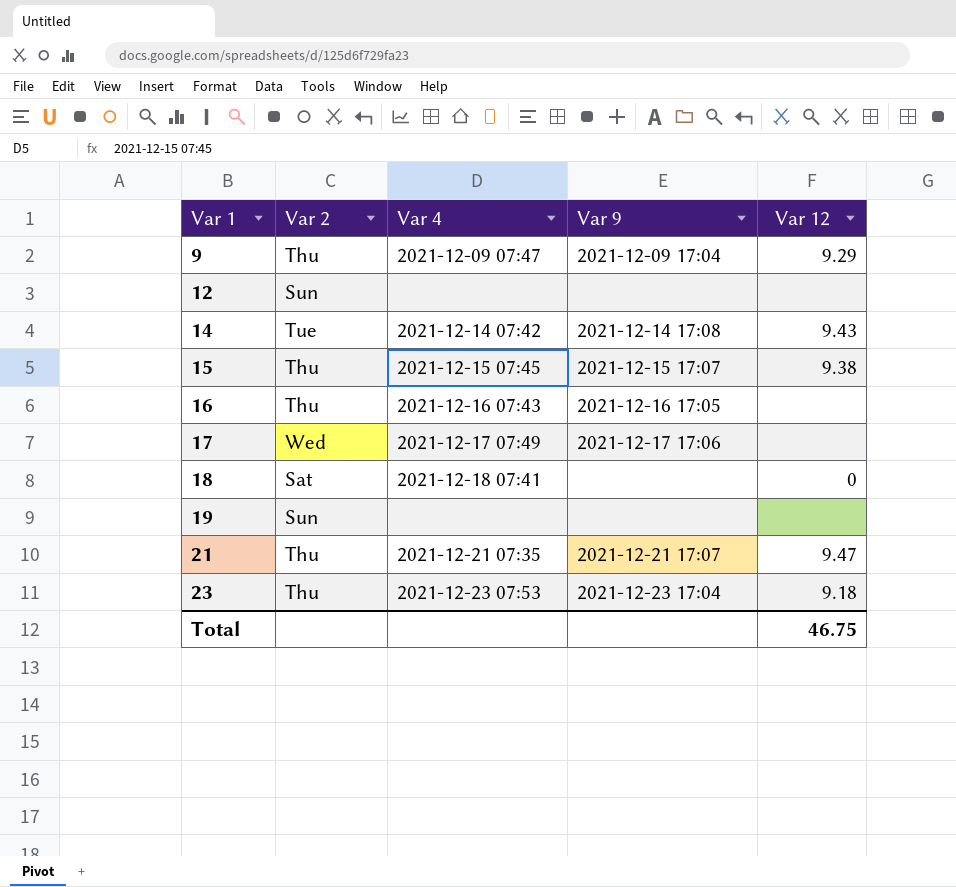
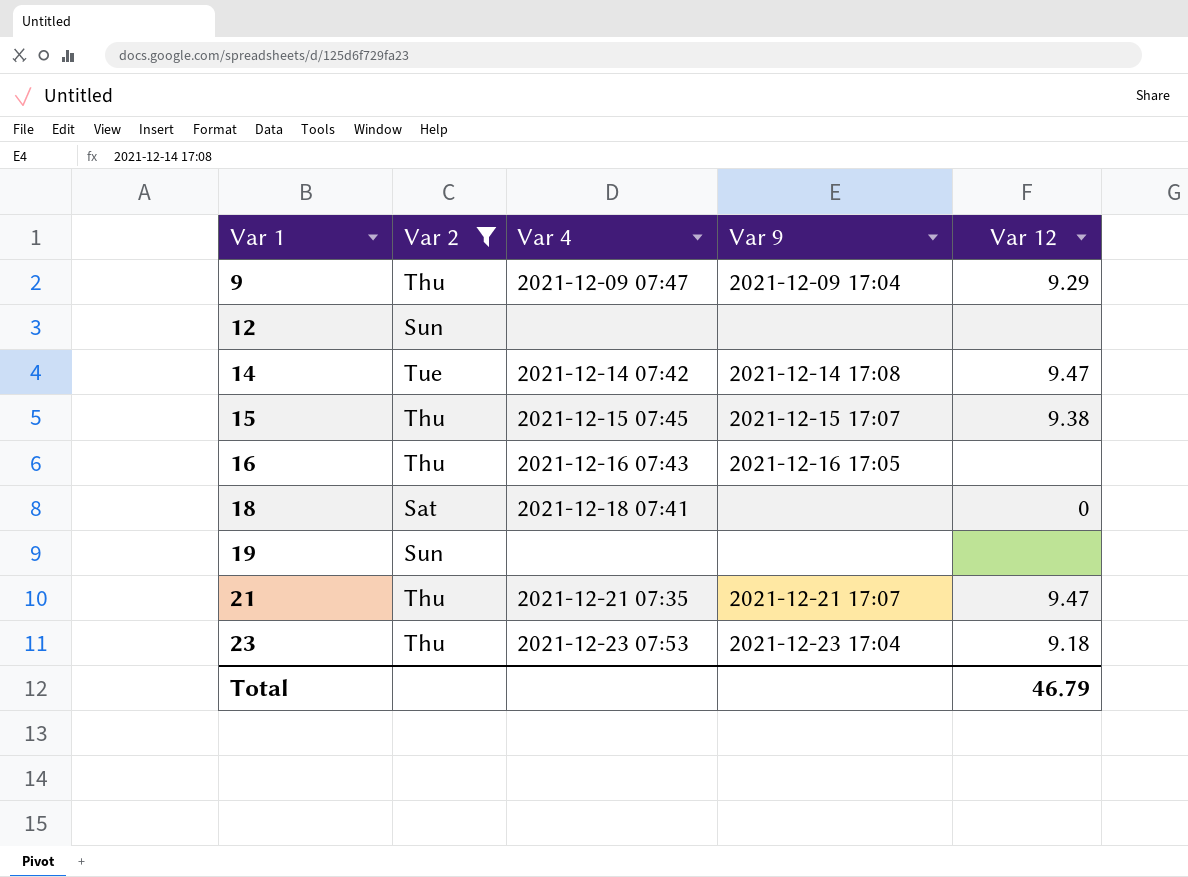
filter: none -> Var 2 != Wed
14 | Var 12: 9.43 -> 9.47
Total | Var 12: 46.75 -> 46.79

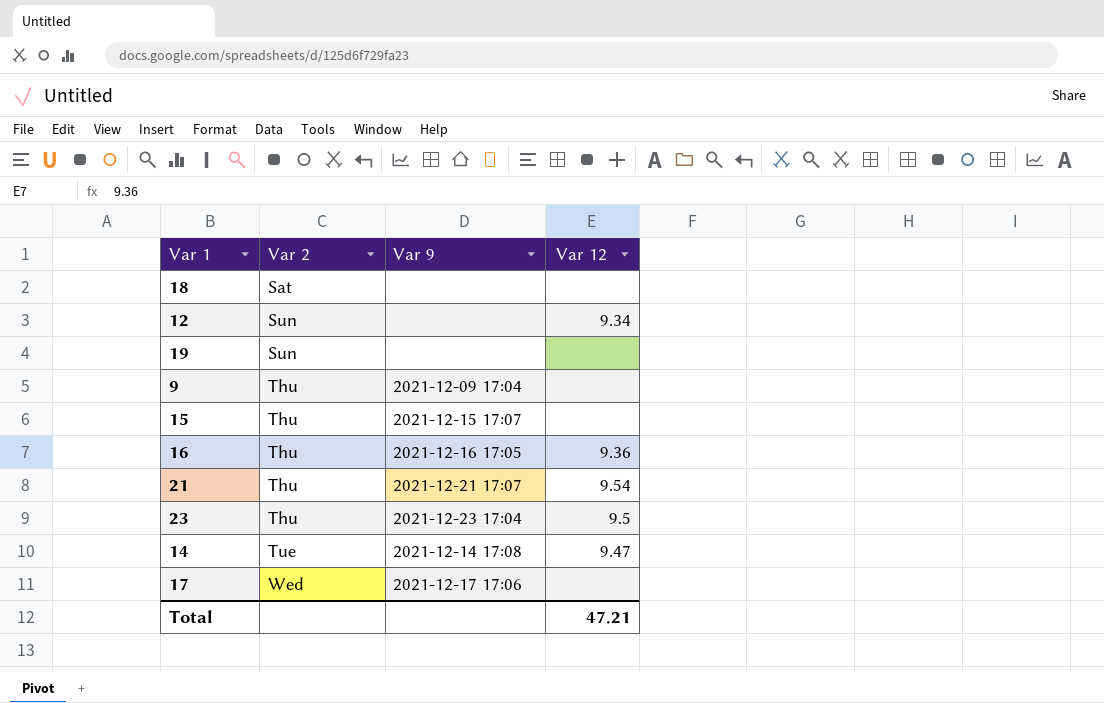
filter: Var 2 != Wed -> none
row order: Var 1 ascending -> Var 2 ascending
column Var 4 | position: 3 -> none
18 | Var 12: 0 -> none
12 | Var 12: none -> 9.34
9 | Var 12: 9.29 -> none
15 | Var 12: 9.38 -> none
16 | Var 12: none -> 9.36
21 | Var 12: 9.47 -> 9.54
23 | Var 12: 9.18 -> 9.5
Total | Var 12: 46.79 -> 47.21

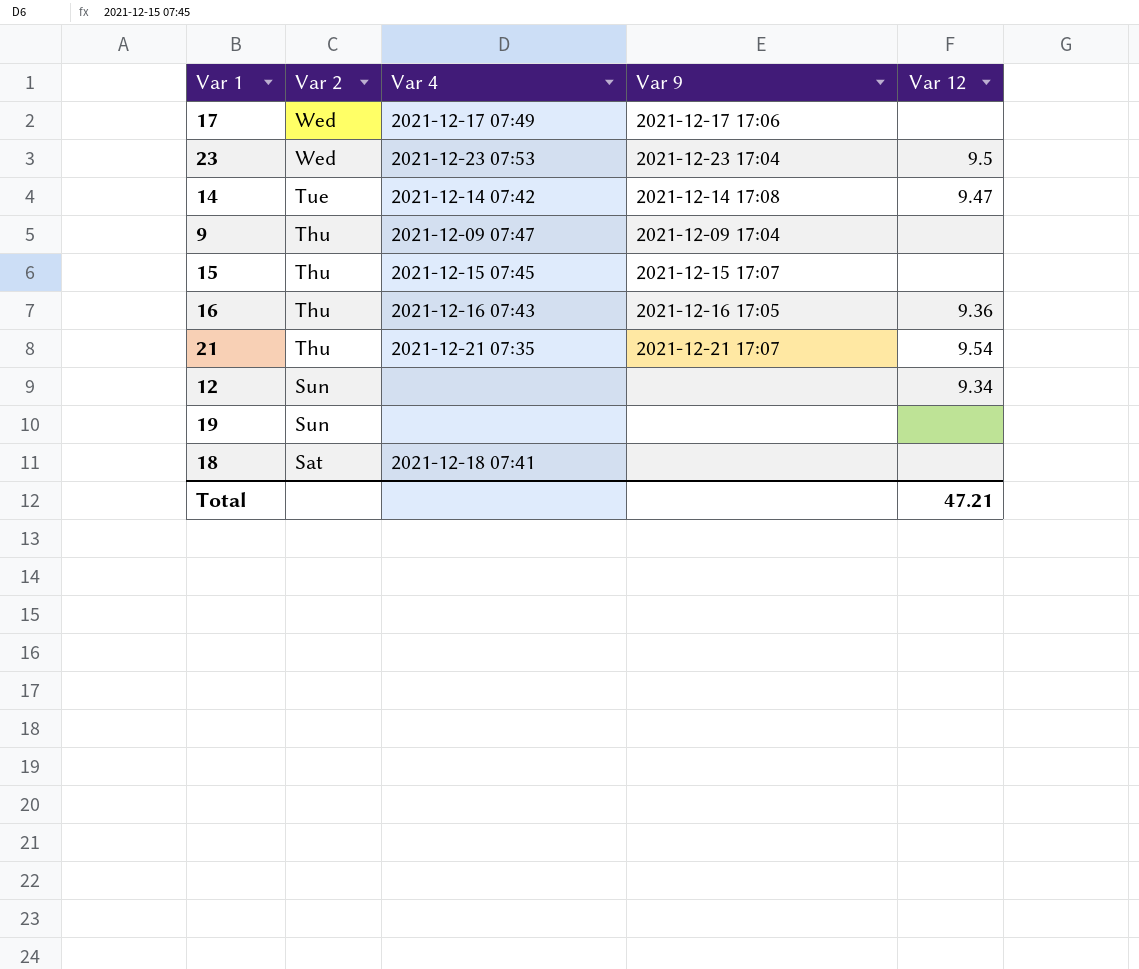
row order: Var 2 ascending -> Var 2 descending
column Var 4 | position: none -> 3
23 | Var 2: Thu -> Wed

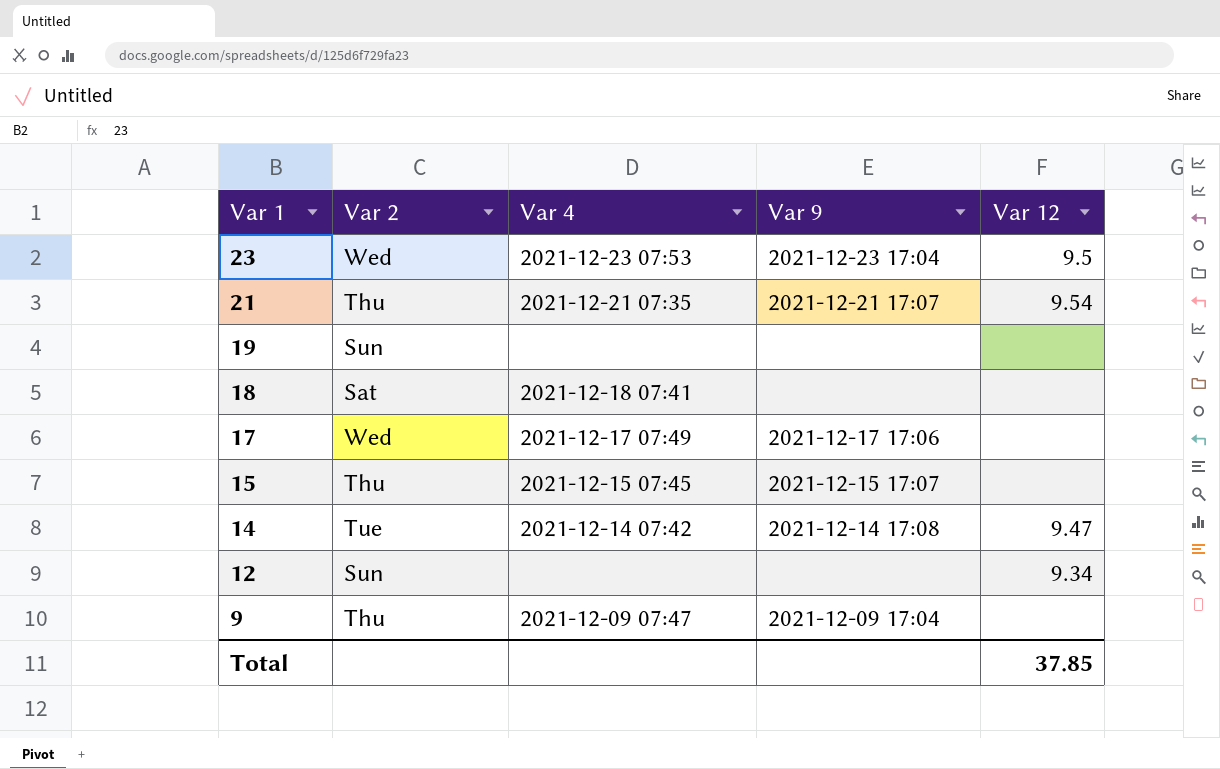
row order: Var 2 descending -> Var 1 descending
row 16: Thu | 2021-12-16 07:43 | 2021-12-16 17:05 | 9.36 -> none
Total | Var 12: 47.21 -> 37.85

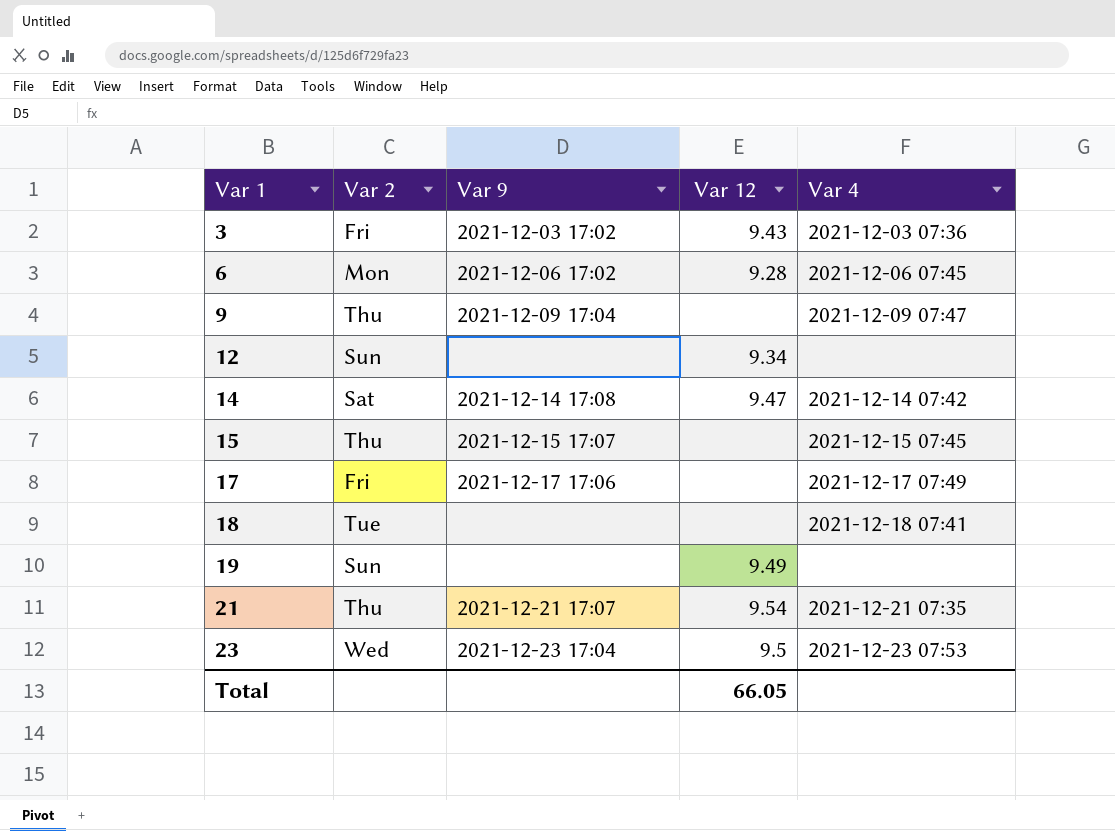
row order: Var 1 descending -> Var 1 ascending
column Var 4 | position: 3 -> 5
row 3: none -> Fri | 2021-12-03 17:02 | 9.43 | 2021-12-03 07:36
row 6: none -> Mon | 2021-12-06 17:02 | 9.28 | 2021-12-06 07:45
14 | Var 2: Tue -> Sat
17 | Var 2: Wed -> Fri
18 | Var 2: Sat -> Tue
19 | Var 12: none -> 9.49
Total | Var 12: 37.85 -> 66.05

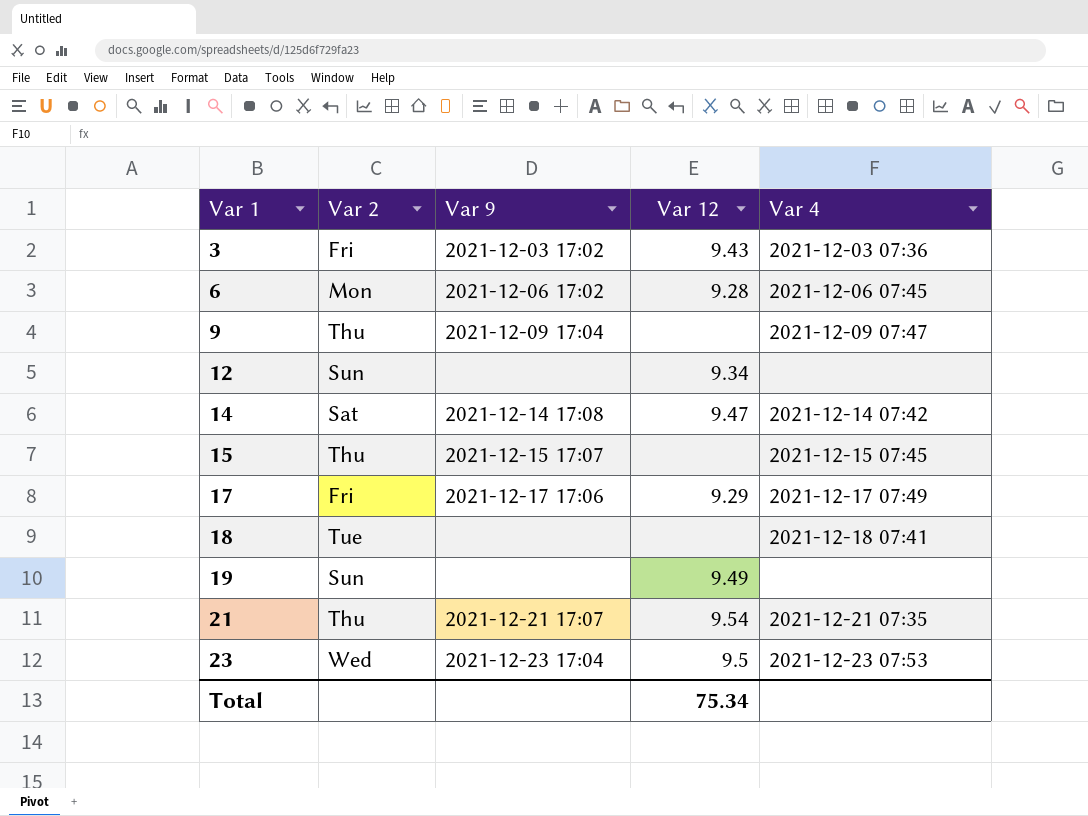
17 | Var 12: none -> 9.29
Total | Var 12: 66.05 -> 75.34

